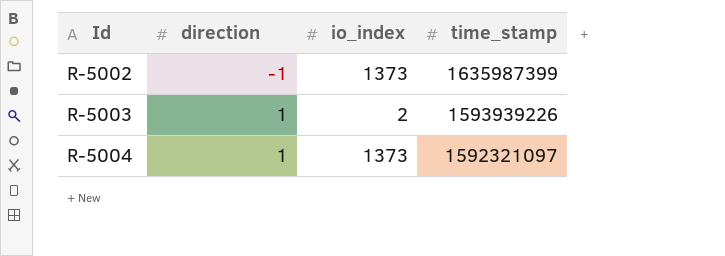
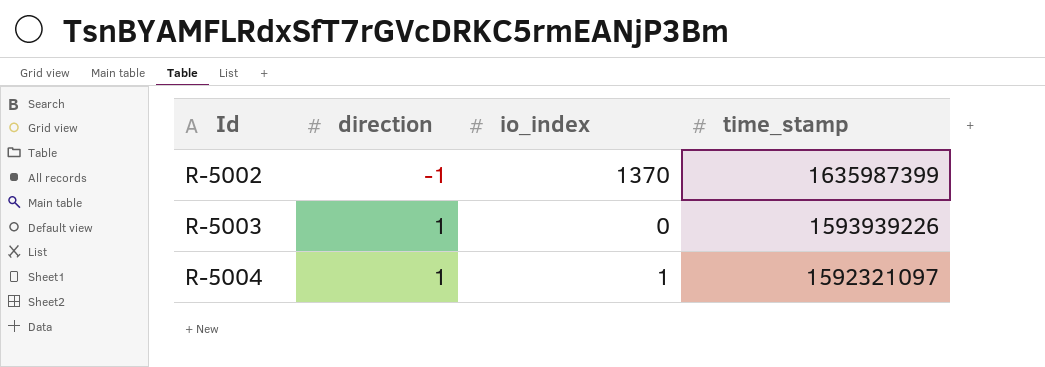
R-5002 | io_index: 1373 -> 1370
R-5003 | io_index: 2 -> 0
R-5004 | io_index: 1373 -> 1

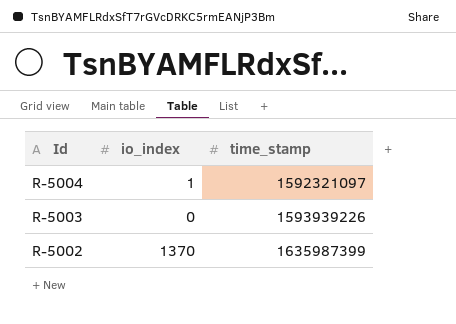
row order: Id ascending -> Id descending
column direction | position: 2 -> none

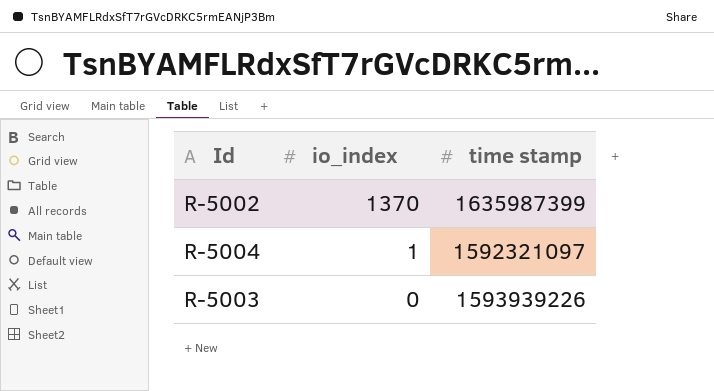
row order: Id descending -> io_index descending
column name: time_stamp -> time stamp

